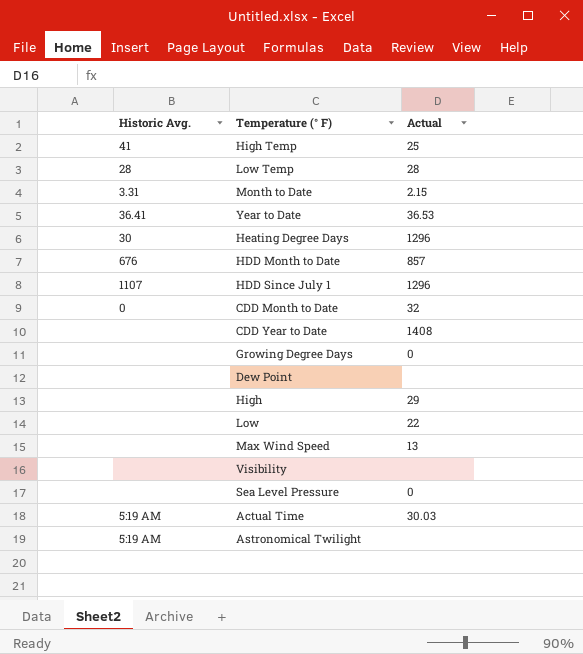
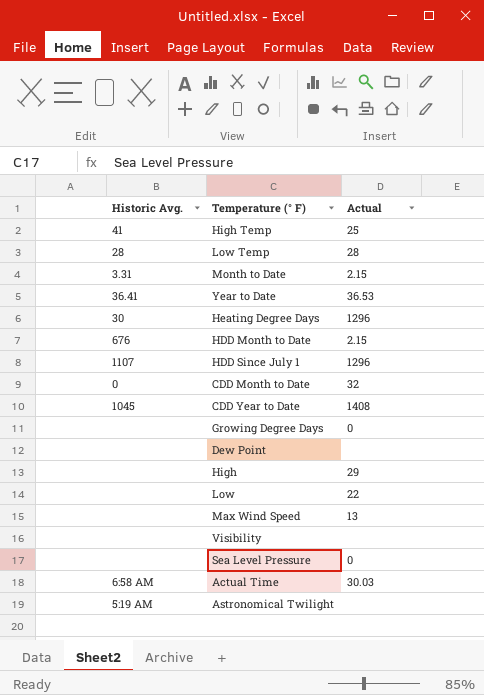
HDD Month to Date | Actual: 857 -> 2.15
CDD Year to Date | Historic Avg.: none -> 1045
Actual Time | Historic Avg.: 5:19 AM -> 6:58 AM

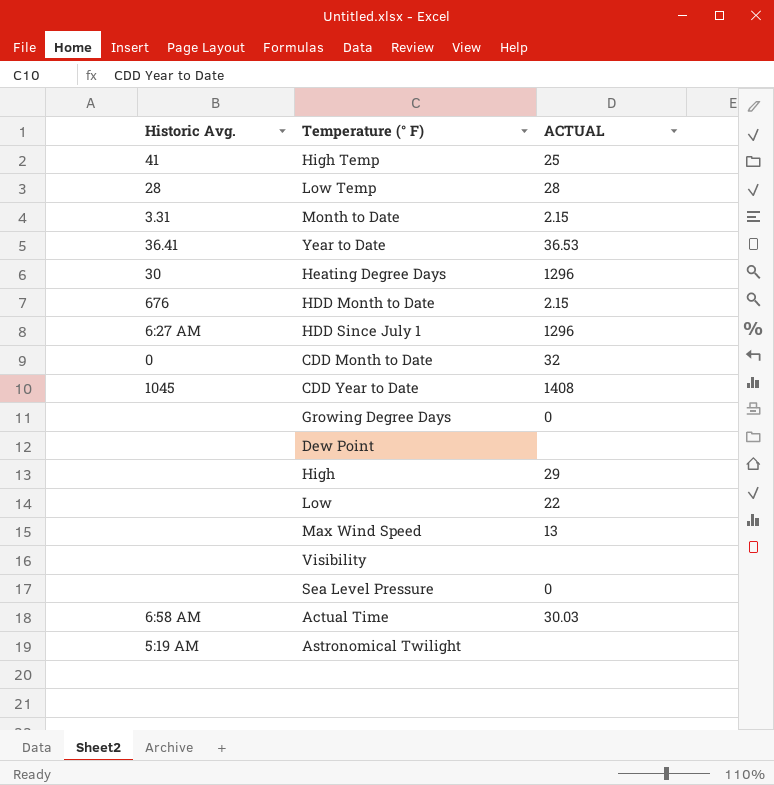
column name: Actual -> ACTUAL
HDD Since July 1 | Historic Avg.: 1107 -> 6:27 AM

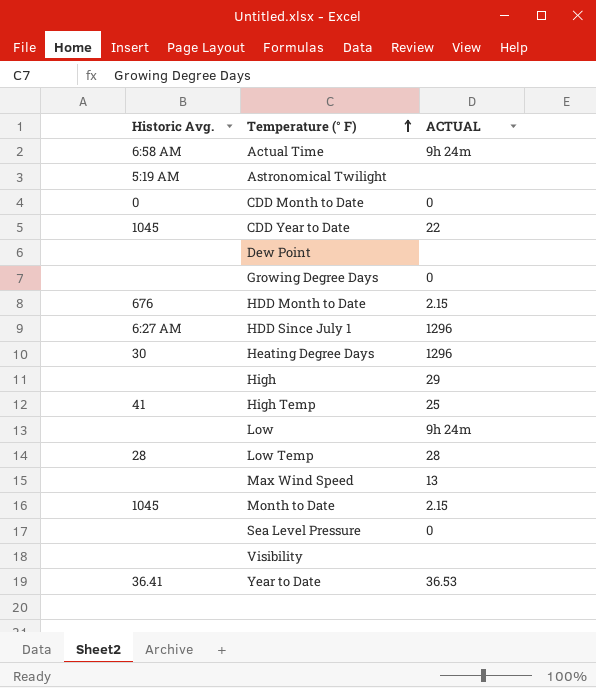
row order: none -> Temperature (° F) ascending
Actual Time | ACTUAL: 30.03 -> 9h 24m
CDD Month to Date | ACTUAL: 32 -> 0
CDD Year to Date | ACTUAL: 1408 -> 22
Low | ACTUAL: 22 -> 9h 24m
Month to Date | Historic Avg.: 3.31 -> 1045

